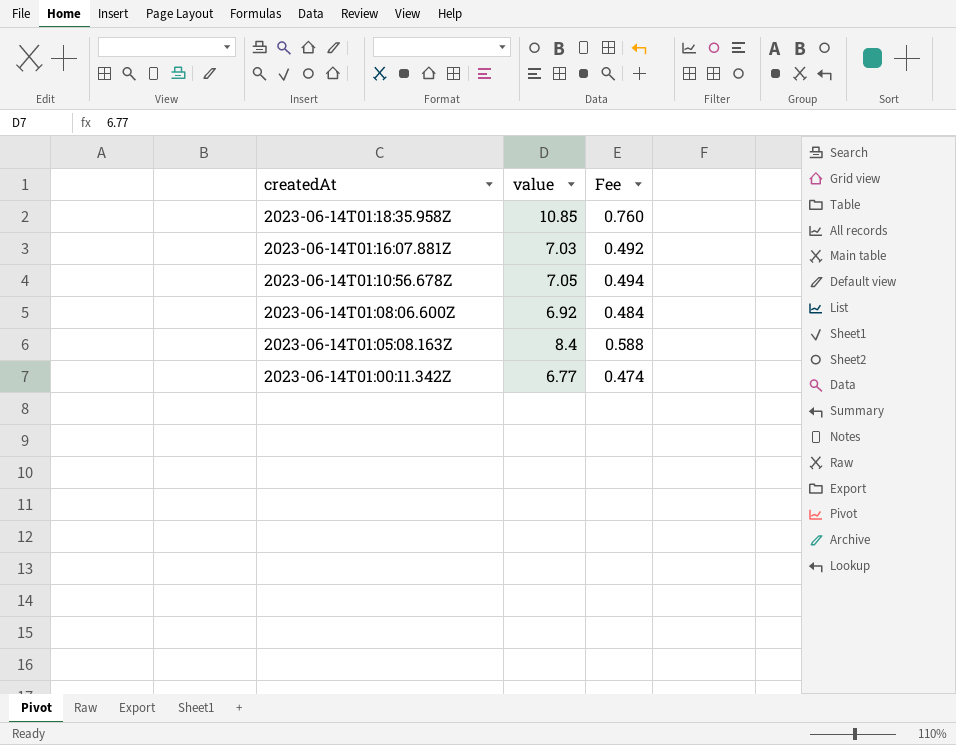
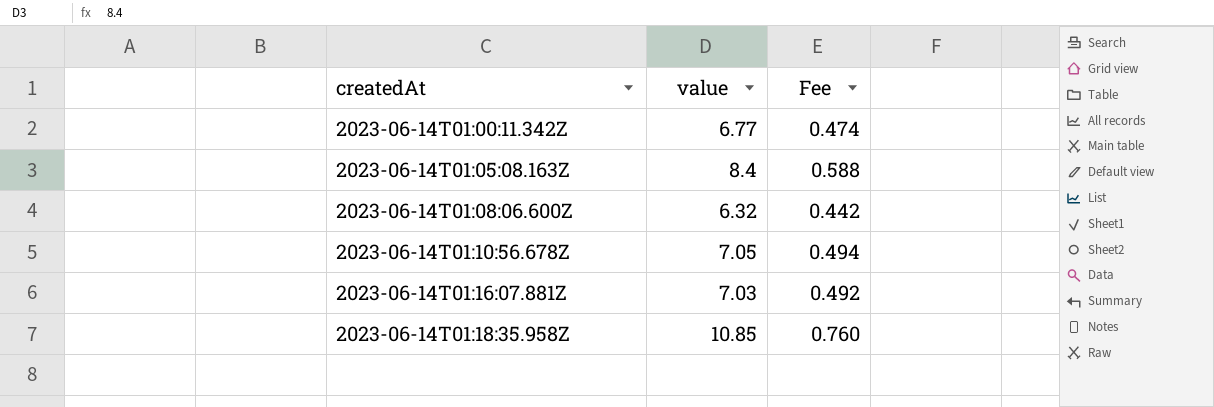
row order: createdAt descending -> createdAt ascending
2023-06-14T01:08:06.600Z | value: 6.92 -> 6.32
2023-06-14T01:08:06.600Z | Fee: 0.484 -> 0.442

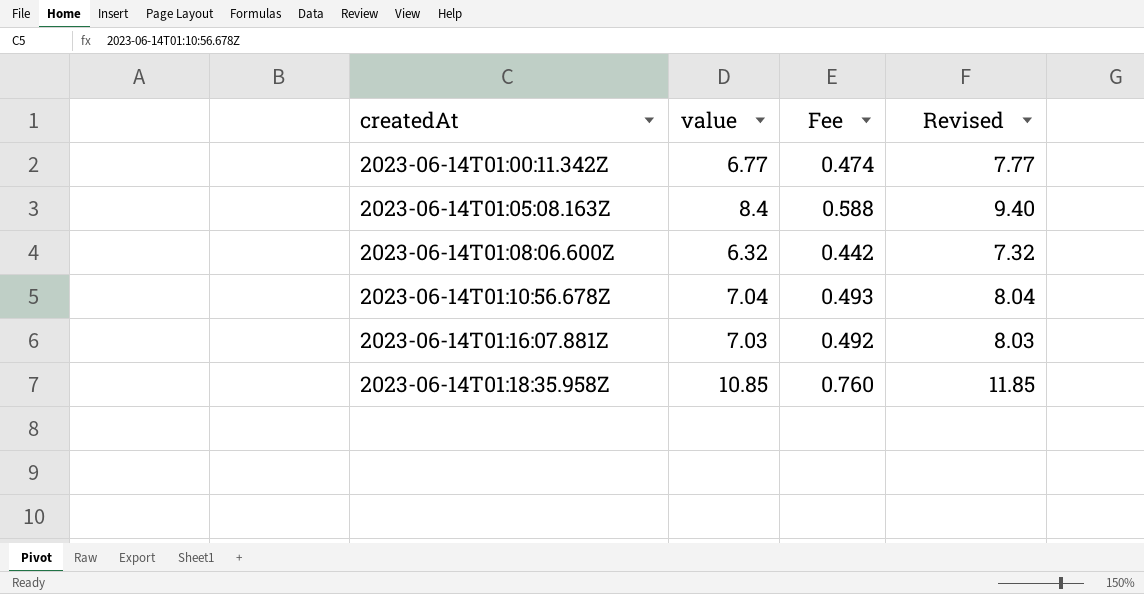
column Revised | formula: none -> [value] + 1
2023-06-14T01:10:56.678Z | value: 7.05 -> 7.04
2023-06-14T01:10:56.678Z | Fee: 0.494 -> 0.493

